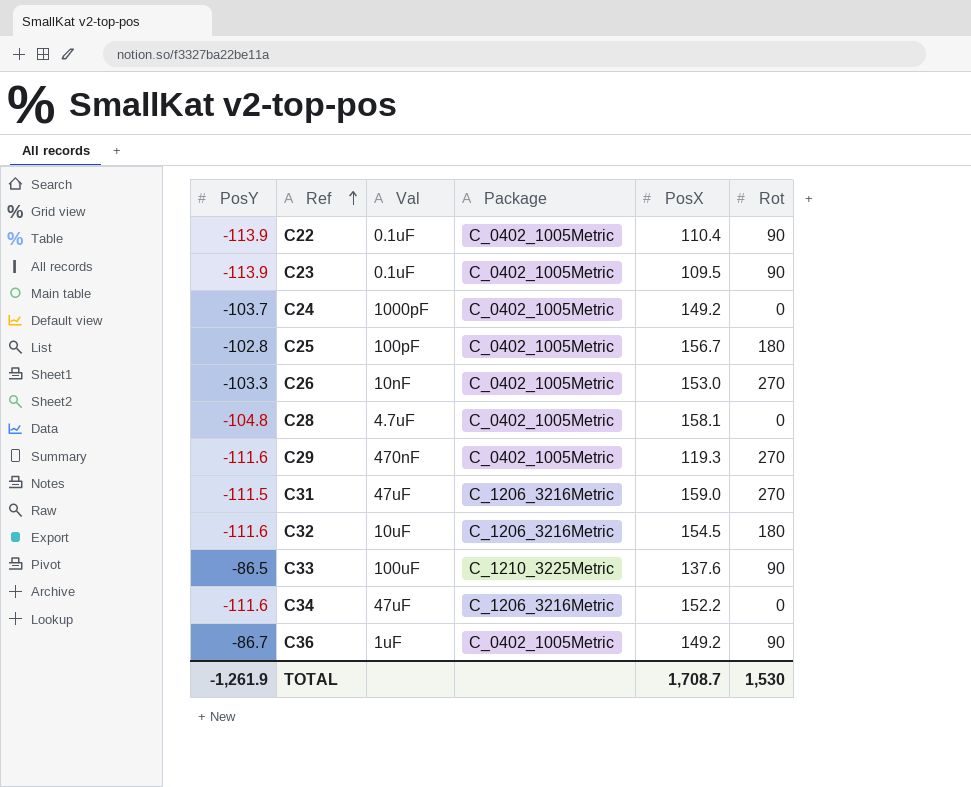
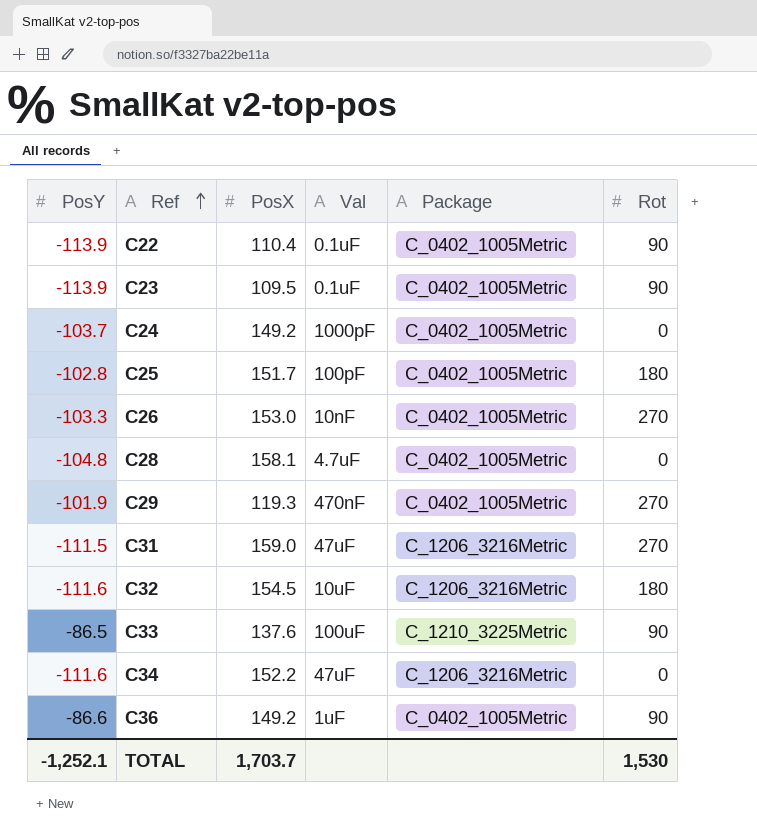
column PosX | position: 5 -> 3
C25 | PosX: 156.7 -> 151.7
C29 | PosY: -111.6 -> -101.9
C36 | PosY: -86.7 -> -86.6
TOTAL | PosY: -1,261.9 -> -1,252.1
TOTAL | PosX: 1,708.7 -> 1,703.7

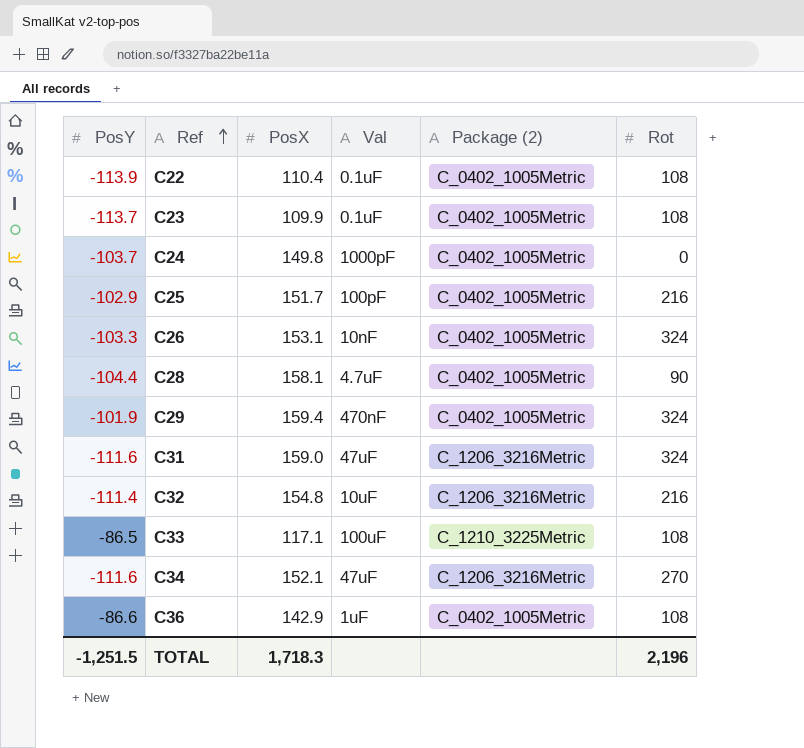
column name: Package -> Package (2)
C22 | Rot: 90 -> 108
C23 | PosY: -113.9 -> -113.7
C23 | PosX: 109.5 -> 109.9
C23 | Rot: 90 -> 108
C24 | PosX: 149.2 -> 149.8
C25 | PosY: -102.8 -> -102.9
C25 | Rot: 180 -> 216
C26 | PosX: 153.0 -> 153.1
C26 | Rot: 270 -> 324
C28 | PosY: -104.8 -> -104.4
C28 | Rot: 0 -> 90
C29 | PosX: 119.3 -> 159.4
C29 | Rot: 270 -> 324
C31 | PosY: -111.5 -> -111.6
C31 | Rot: 270 -> 324
C32 | PosY: -111.6 -> -111.4
C32 | PosX: 154.5 -> 154.8
C32 | Rot: 180 -> 216
C33 | PosX: 137.6 -> 117.1
C33 | Rot: 90 -> 108
C34 | PosX: 152.2 -> 152.1
C34 | Rot: 0 -> 270
C36 | PosX: 149.2 -> 142.9
C36 | Rot: 90 -> 108
TOTAL | PosY: -1,252.1 -> -1,251.5
TOTAL | PosX: 1,703.7 -> 1,718.3
TOTAL | Rot: 1,530 -> 2,196

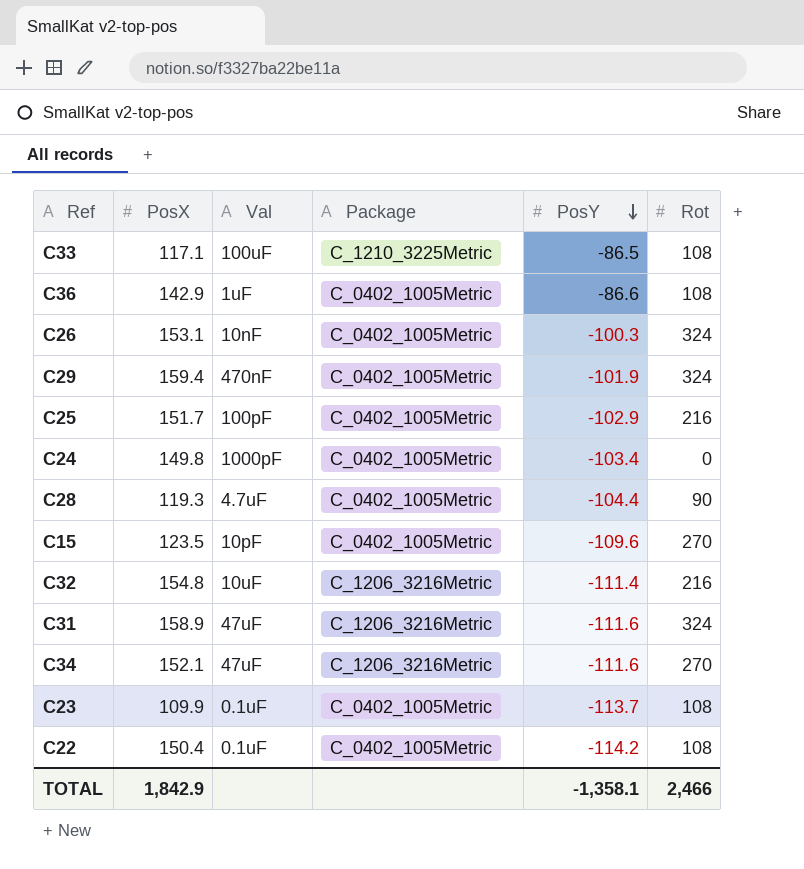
row order: Ref ascending -> PosY descending
column name: Package (2) -> Package
column PosY | position: 1 -> 5
C26 | PosY: -103.3 -> -100.3
C24 | PosY: -103.7 -> -103.4
C28 | PosX: 158.1 -> 119.3
row C15: none -> 123.5 | 10pF | C_0402_1005Metric | -109.6 | 270
C31 | PosX: 159.0 -> 158.9
C22 | PosX: 110.4 -> 150.4
C22 | PosY: -113.9 -> -114.2
TOTAL | PosX: 1,718.3 -> 1,842.9
TOTAL | PosY: -1,251.5 -> -1,358.1
TOTAL | Rot: 2,196 -> 2,466

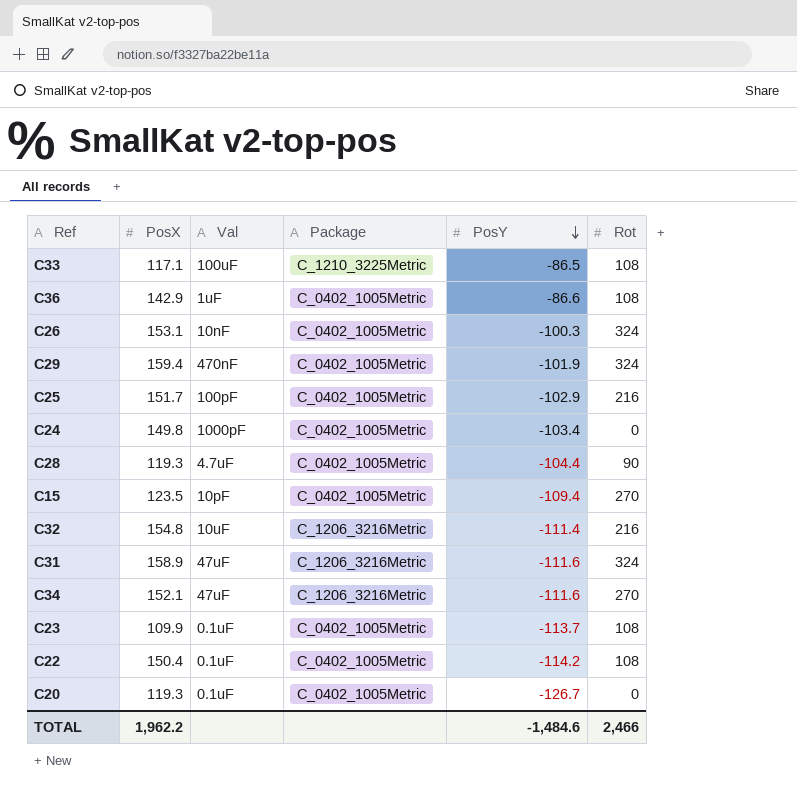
C15 | PosY: -109.6 -> -109.4
row C20: none -> 119.3 | 0.1uF | C_0402_1005Metric | -126.7 | 0
TOTAL | PosX: 1,842.9 -> 1,962.2
TOTAL | PosY: -1,358.1 -> -1,484.6

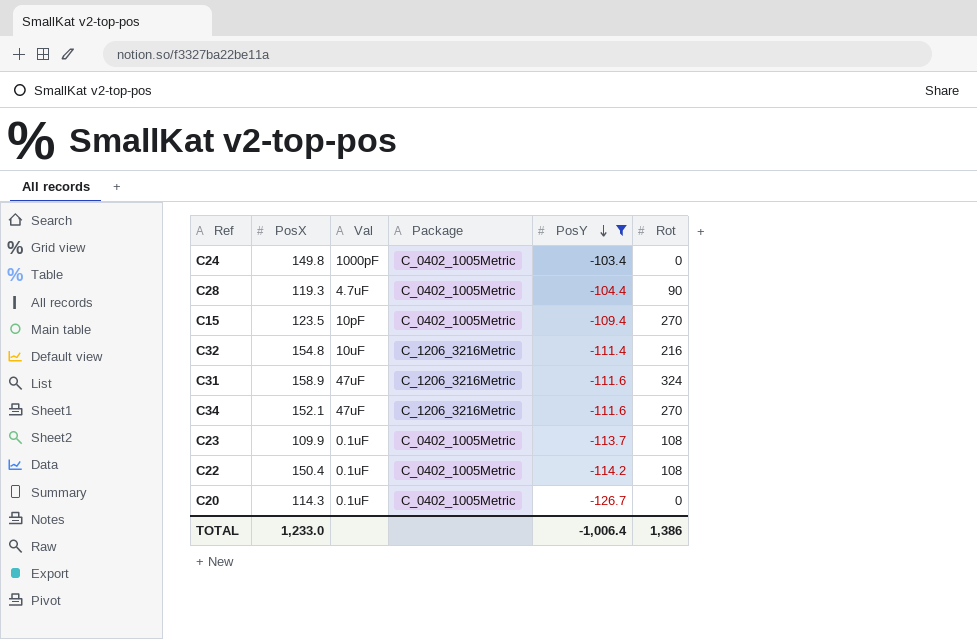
filter: none -> PosY <= -103.4
C20 | PosX: 119.3 -> 114.3
TOTAL | PosX: 1,962.2 -> 1,233.0
TOTAL | PosY: -1,484.6 -> -1,006.4
TOTAL | Rot: 2,466 -> 1,386

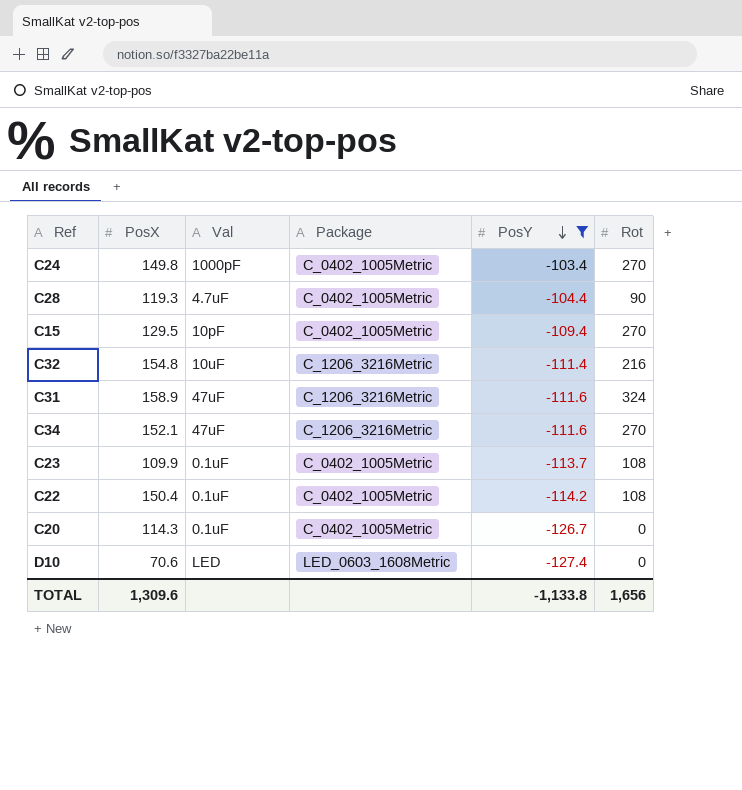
C24 | Rot: 0 -> 270
C15 | PosX: 123.5 -> 129.5
row D10: none -> 70.6 | LED | LED_0603_1608Metric | -127.4 | 0
TOTAL | PosX: 1,233.0 -> 1,309.6
TOTAL | PosY: -1,006.4 -> -1,133.8
TOTAL | Rot: 1,386 -> 1,656

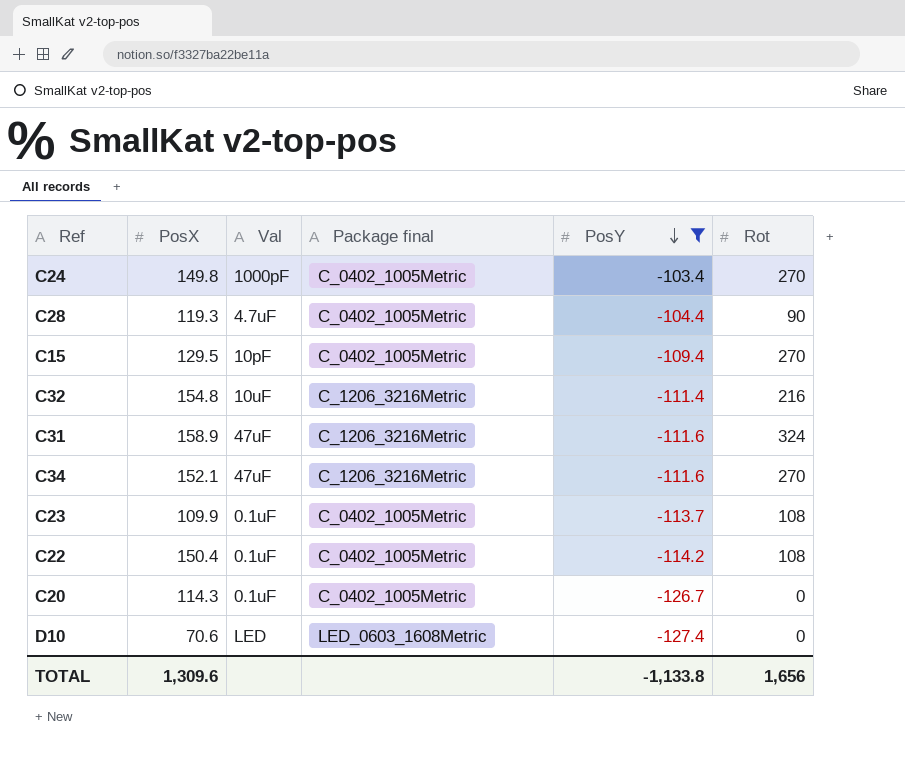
column name: Package -> Package final

